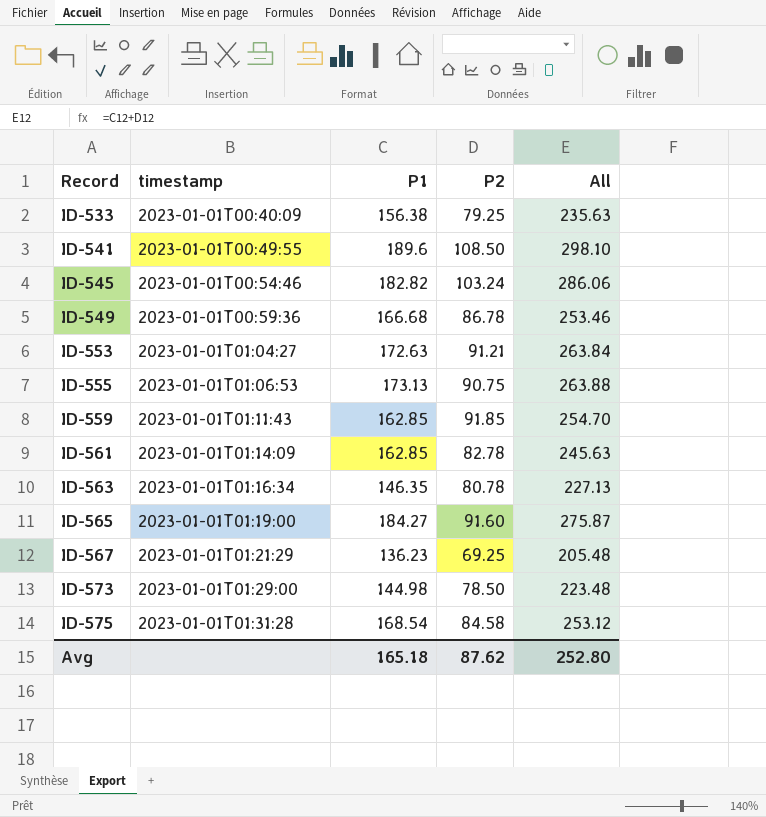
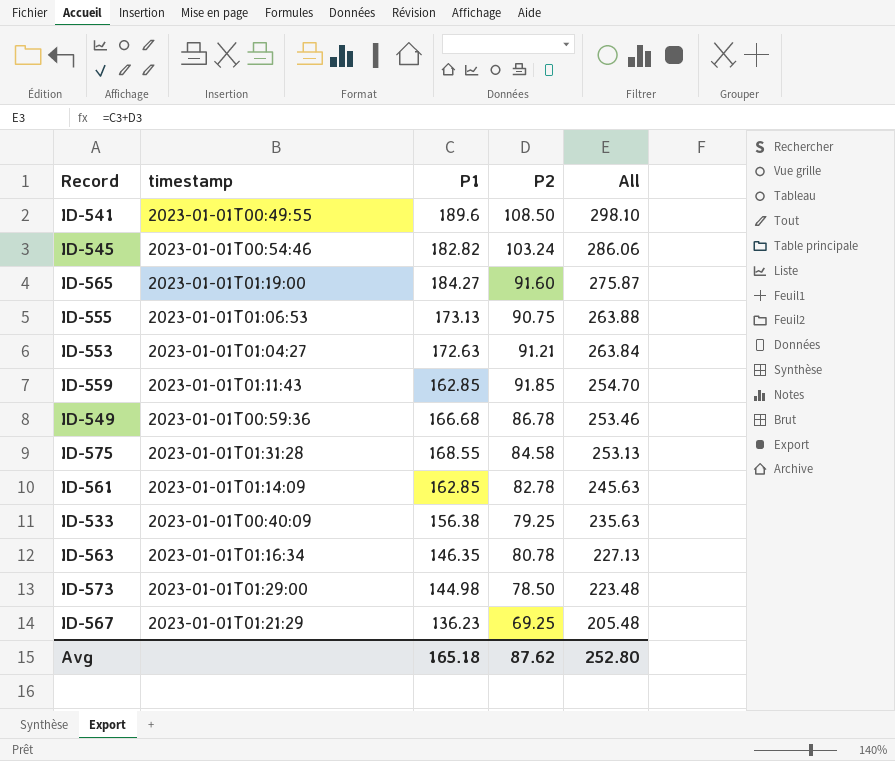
row order: Record ascending -> All descending
ID-575 | P1: 168.54 -> 168.55
ID-575 | All: 253.12 -> 253.13

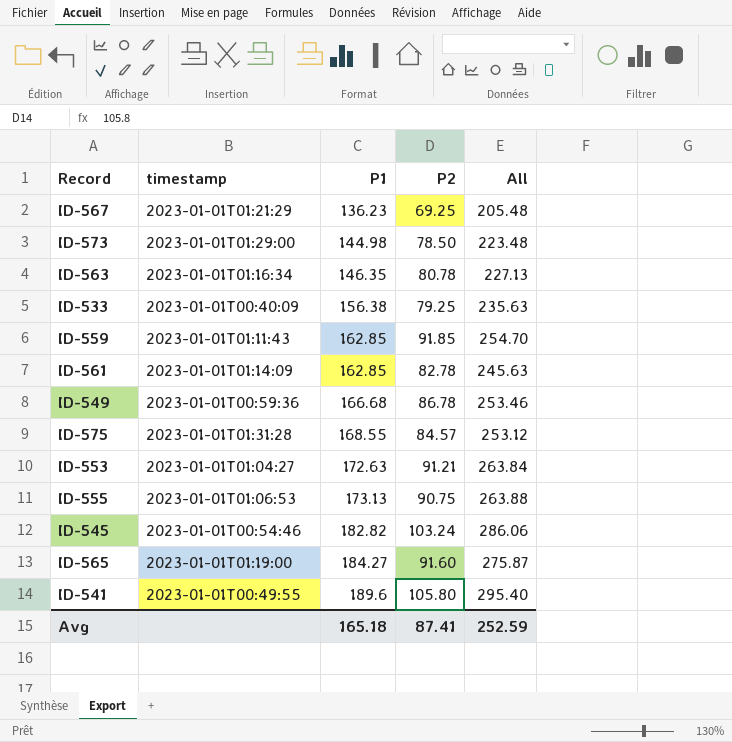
row order: All descending -> P1 ascending
ID-575 | P2: 84.58 -> 84.57
ID-575 | All: 253.13 -> 253.12
ID-541 | P2: 108.50 -> 105.80
ID-541 | All: 298.10 -> 295.40
Avg | P2: 87.62 -> 87.41
Avg | All: 252.80 -> 252.59

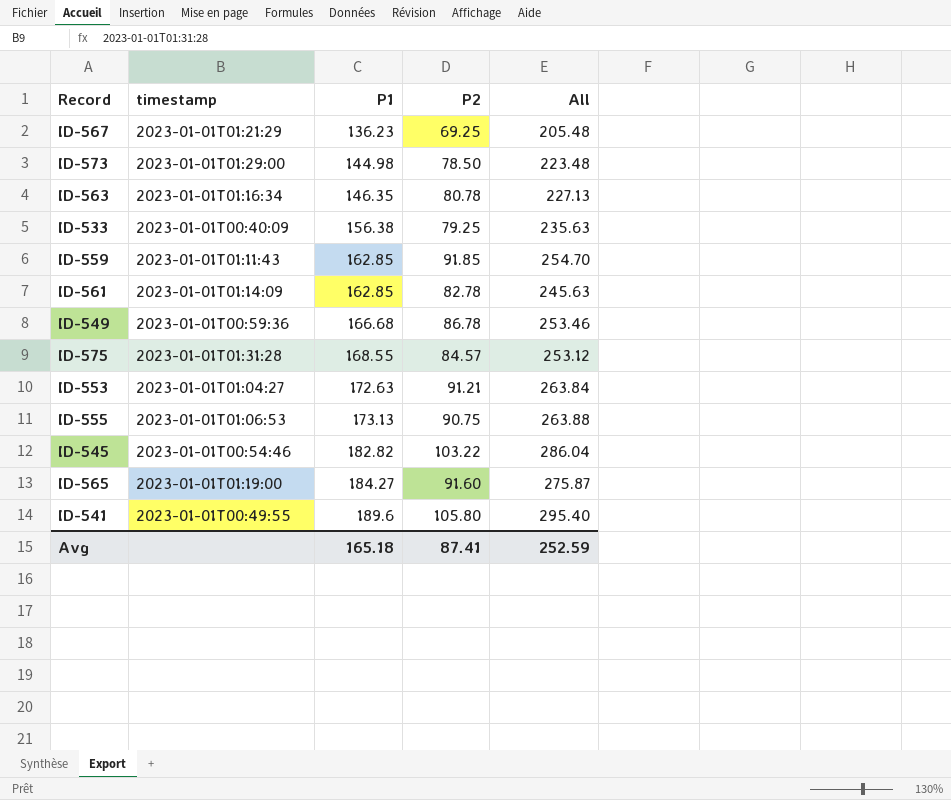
ID-545 | P2: 103.24 -> 103.22
ID-545 | All: 286.06 -> 286.04

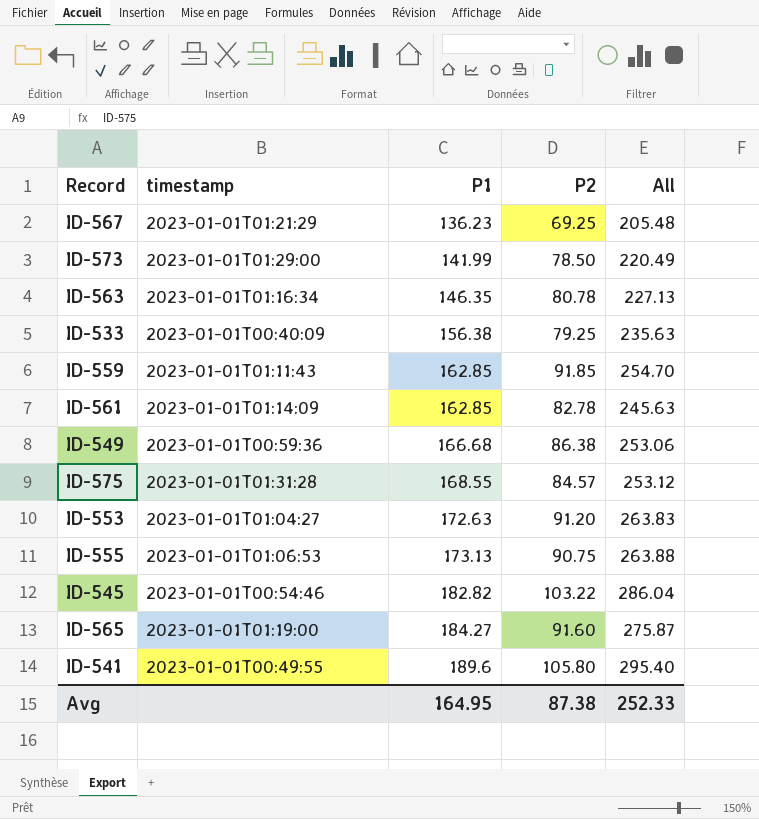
ID-573 | P1: 144.98 -> 141.99
ID-573 | All: 223.48 -> 220.49
ID-549 | P2: 86.78 -> 86.38
ID-549 | All: 253.46 -> 253.06
ID-553 | P2: 91.21 -> 91.20
ID-553 | All: 263.84 -> 263.83
Avg | P1: 165.18 -> 164.95
Avg | P2: 87.41 -> 87.38
Avg | All: 252.59 -> 252.33

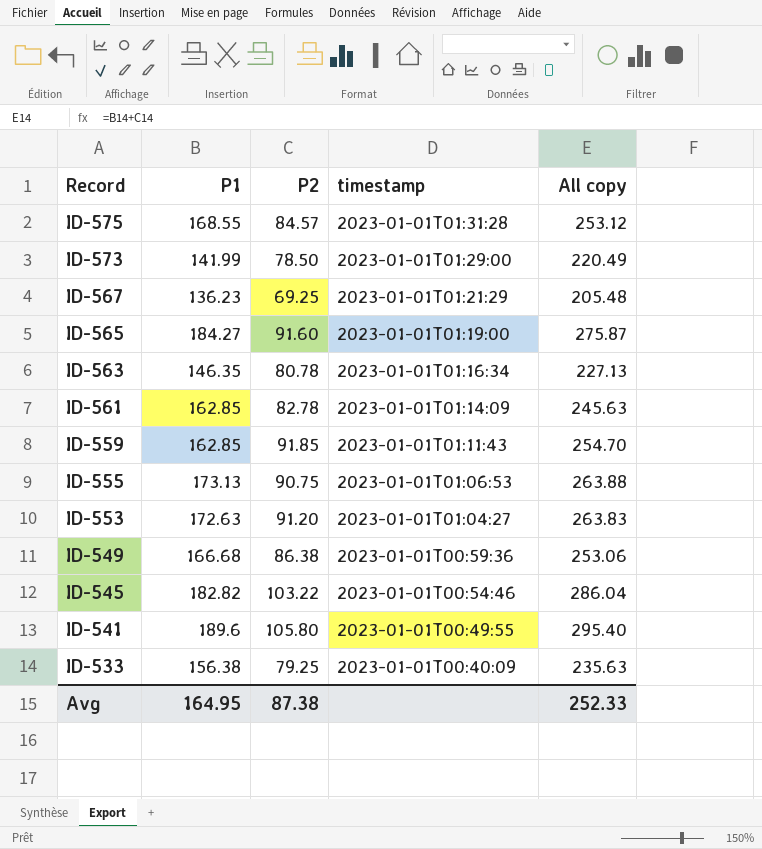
row order: P1 ascending -> Record descending
column timestamp | position: 2 -> 4
column name: All -> All copy

